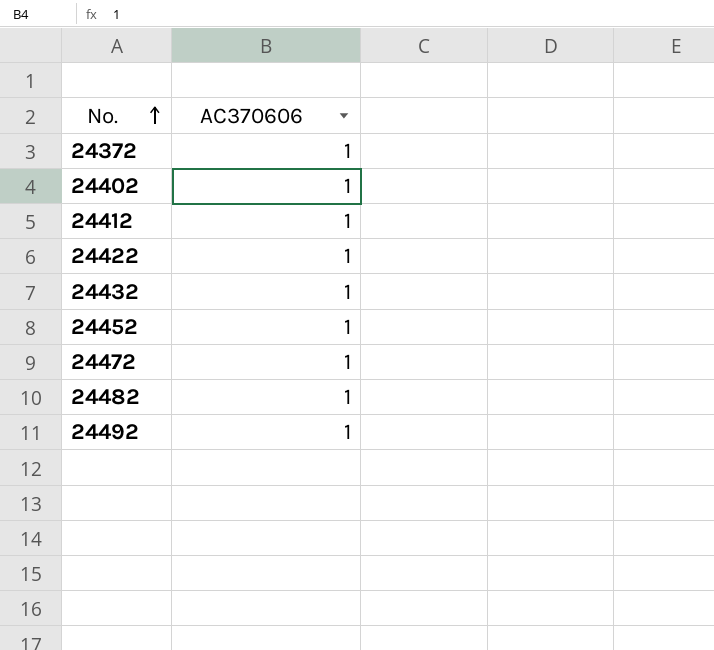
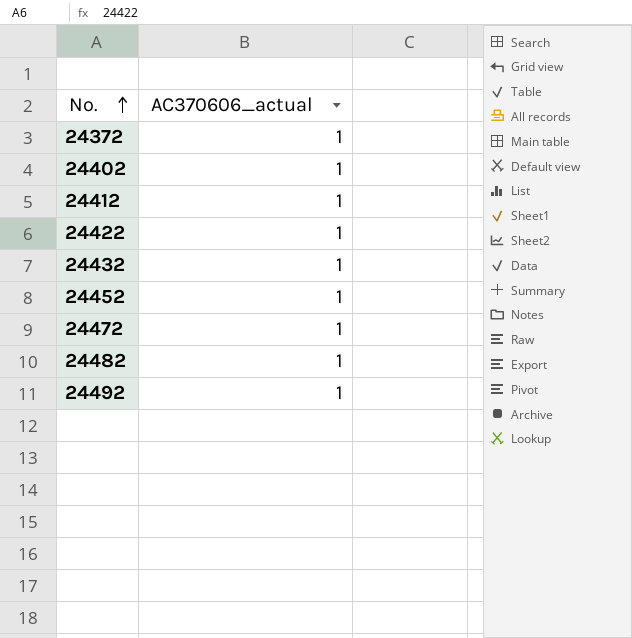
column name: AC370606 -> AC370606_actual

